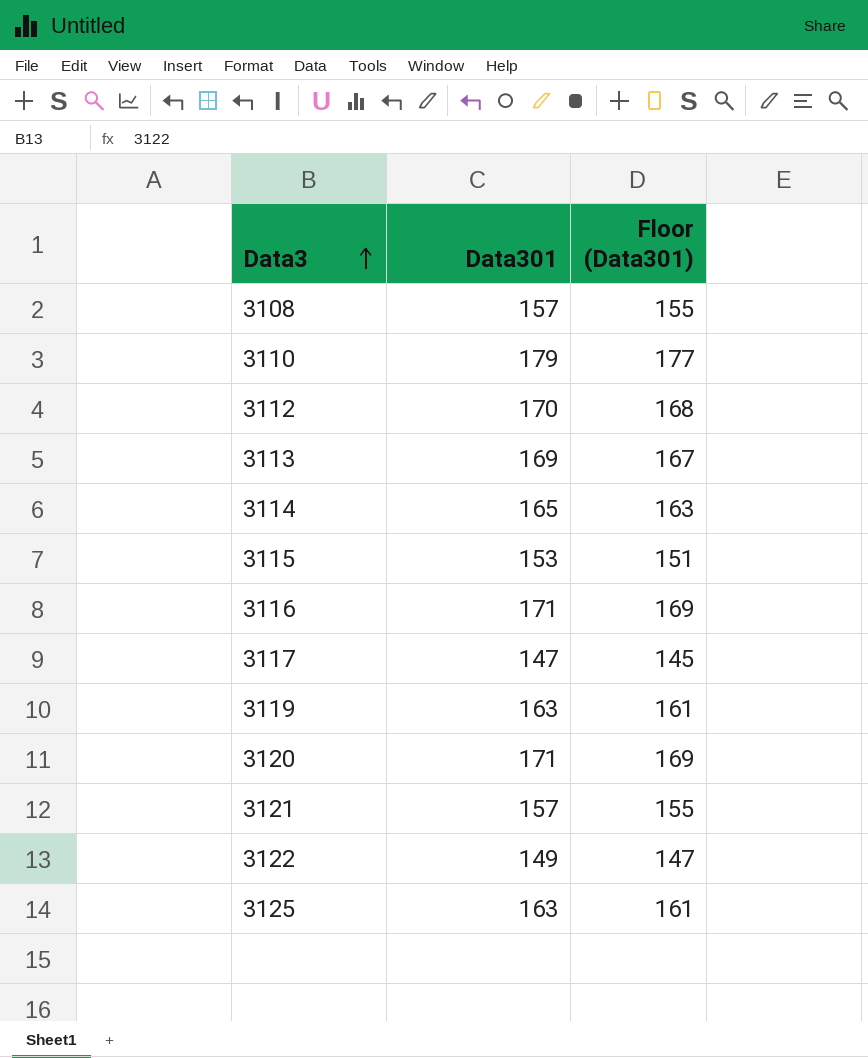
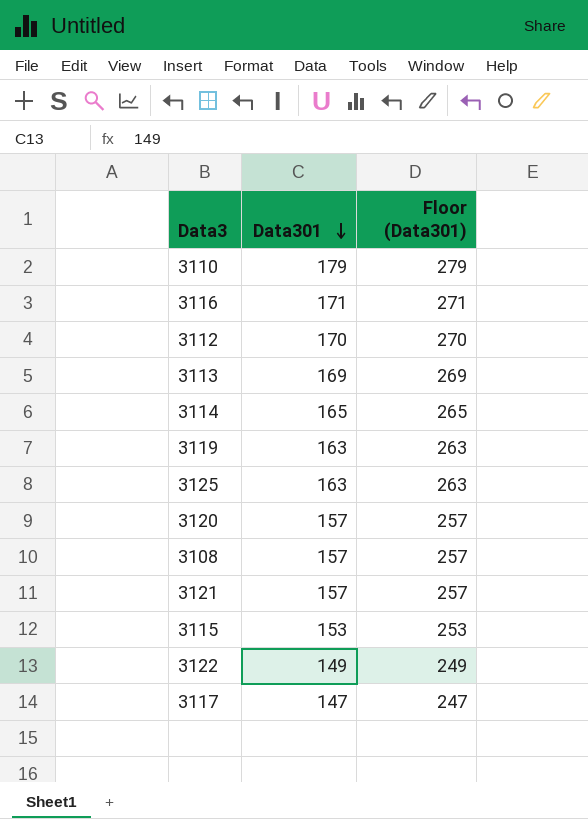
row order: Data3 ascending -> Data301 descending
column Floor (Data301) | formula: [Data301] - 2 -> [Data301] + 100
3120 | Data301: 171 -> 157

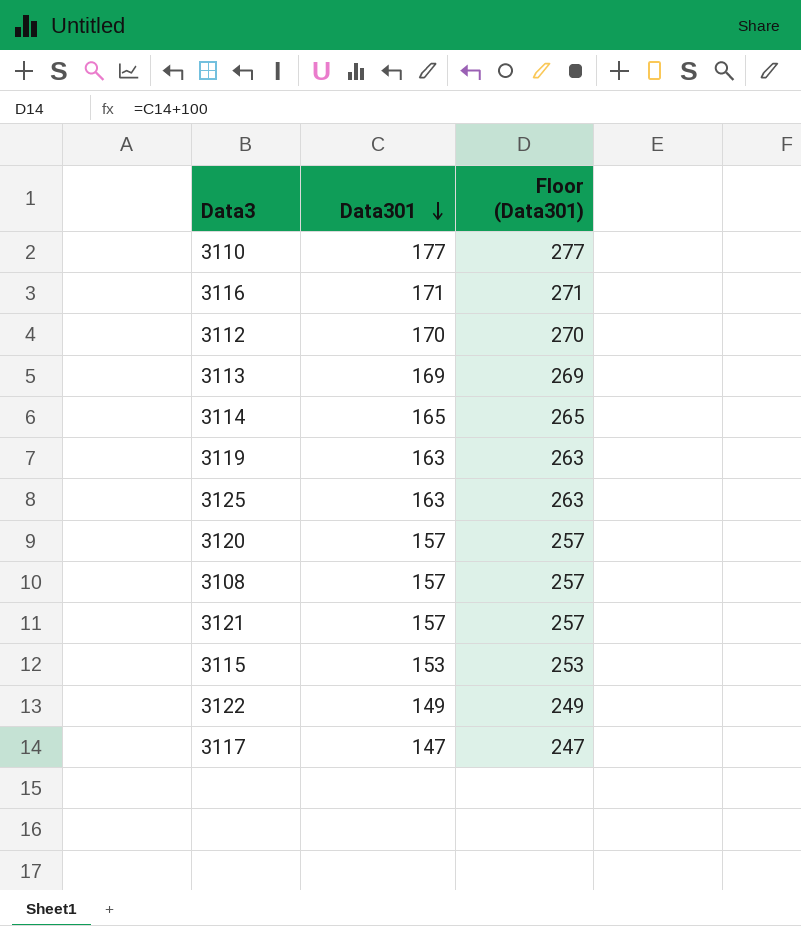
3110 | Data301: 179 -> 177
3110 | Floor (Data301): 279 -> 277

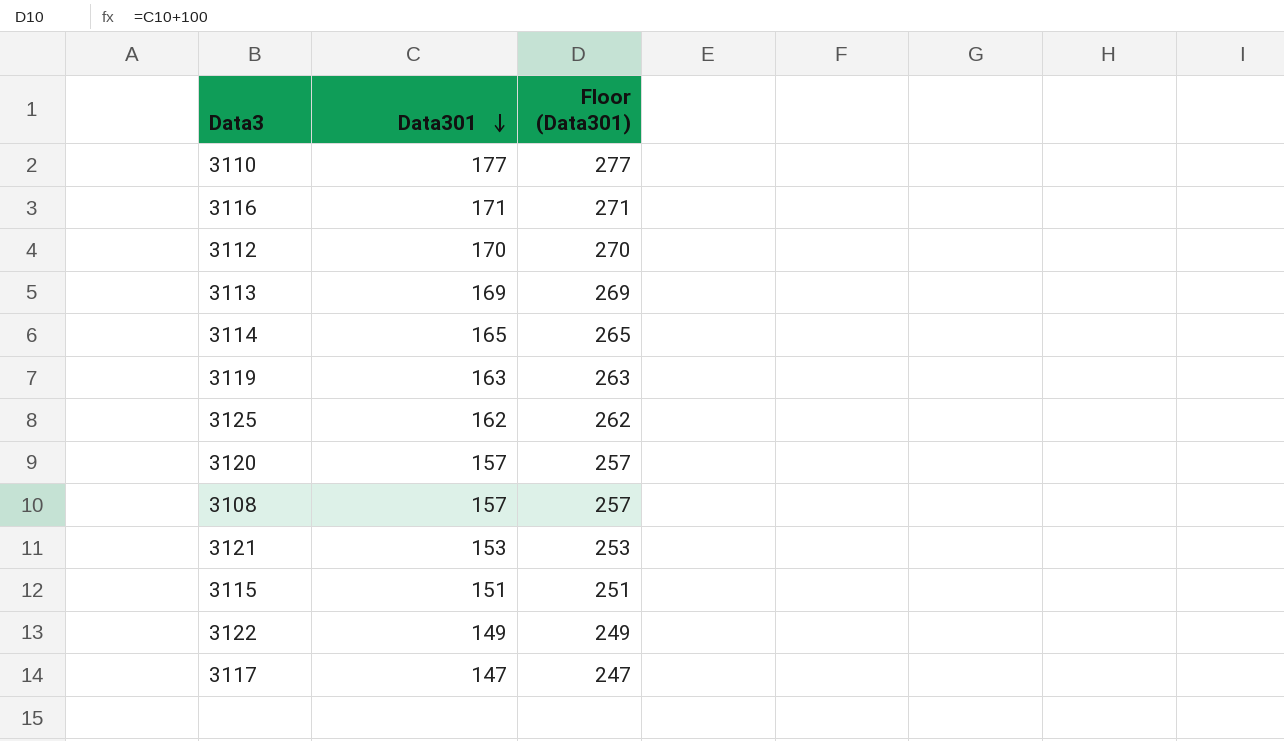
3125 | Data301: 163 -> 162
3125 | Floor (Data301): 263 -> 262
3121 | Data301: 157 -> 153
3121 | Floor (Data301): 257 -> 253
3115 | Data301: 153 -> 151
3115 | Floor (Data301): 253 -> 251

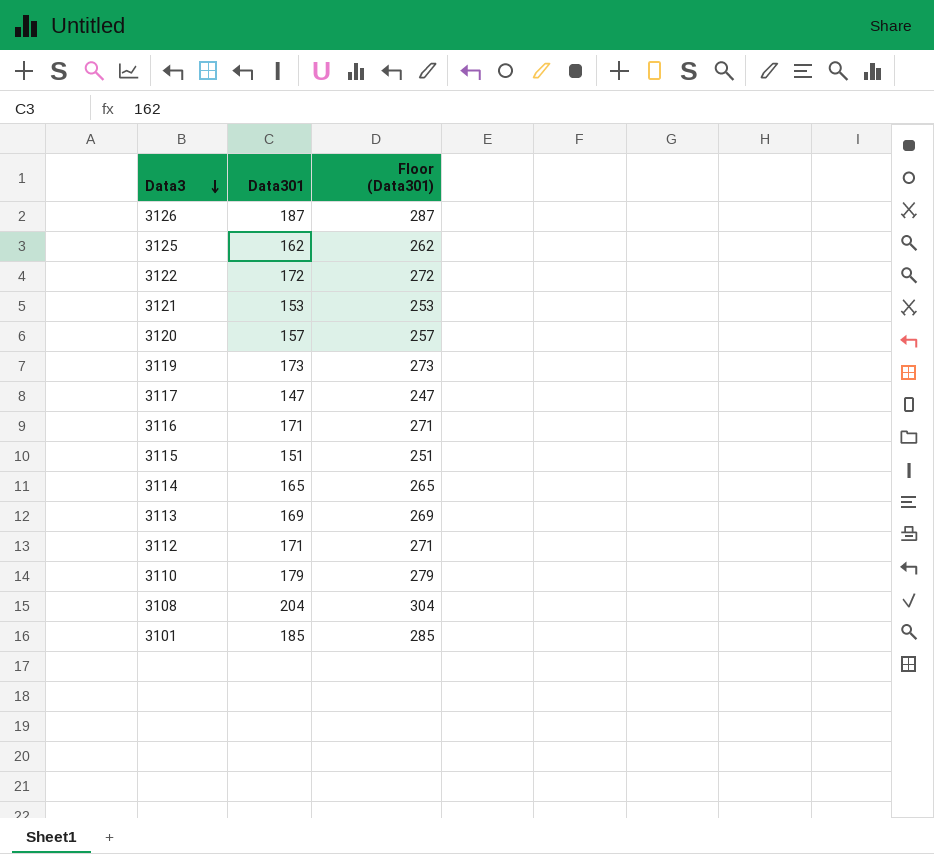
row order: Data301 descending -> Data3 descending
row 3126: none -> 187 | 287
3122 | Data301: 149 -> 172
3122 | Floor (Data301): 249 -> 272
3119 | Data301: 163 -> 173
3119 | Floor (Data301): 263 -> 273
3112 | Data301: 170 -> 171
3112 | Floor (Data301): 270 -> 271
3110 | Data301: 177 -> 179
3110 | Floor (Data301): 277 -> 279
3108 | Data301: 157 -> 204
3108 | Floor (Data301): 257 -> 304
row 3101: none -> 185 | 285

